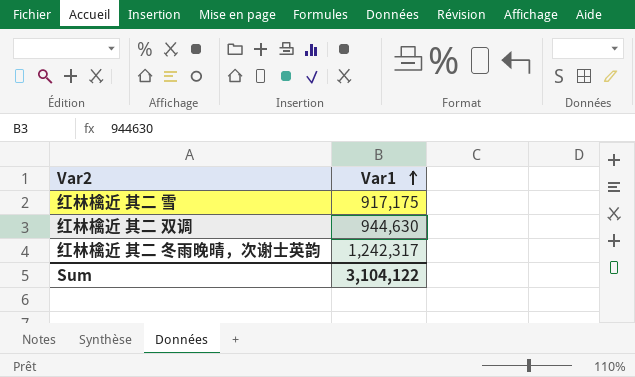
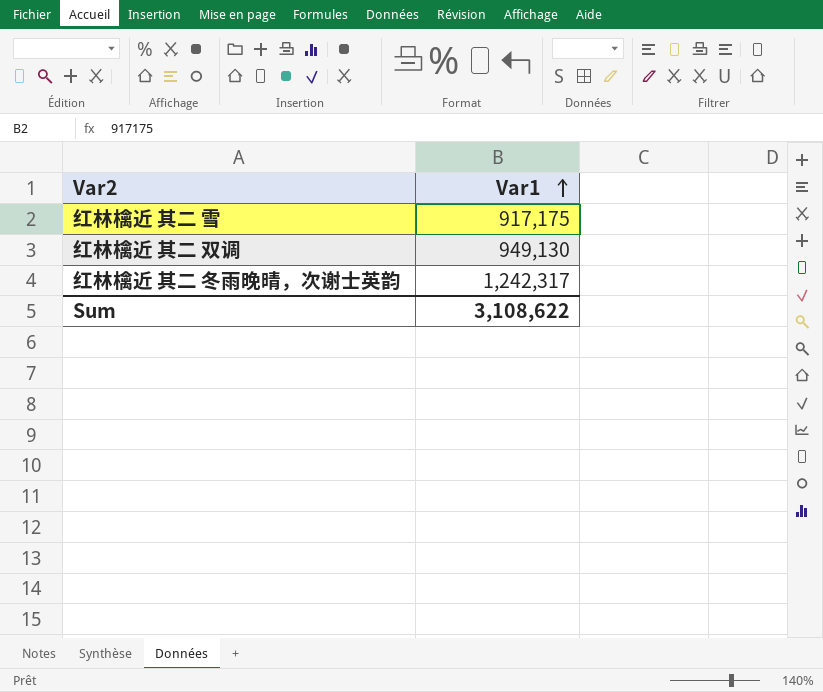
红林檎近 其二 双调 | Var1: 944,630 -> 949,130
Sum | Var1: 3,104,122 -> 3,108,622

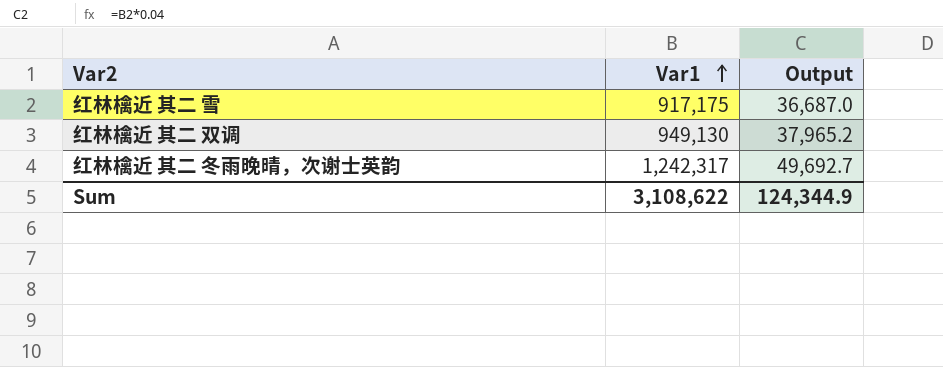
column Output | formula: none -> [Var1] * 0.04

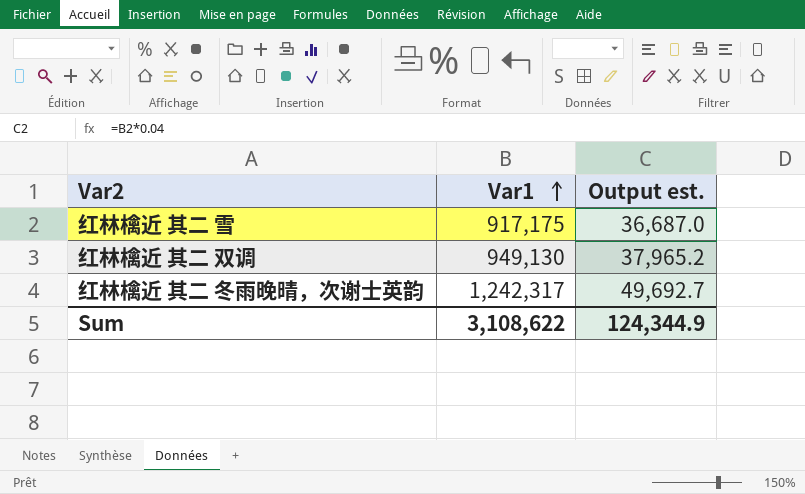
column name: Output -> Output est.

